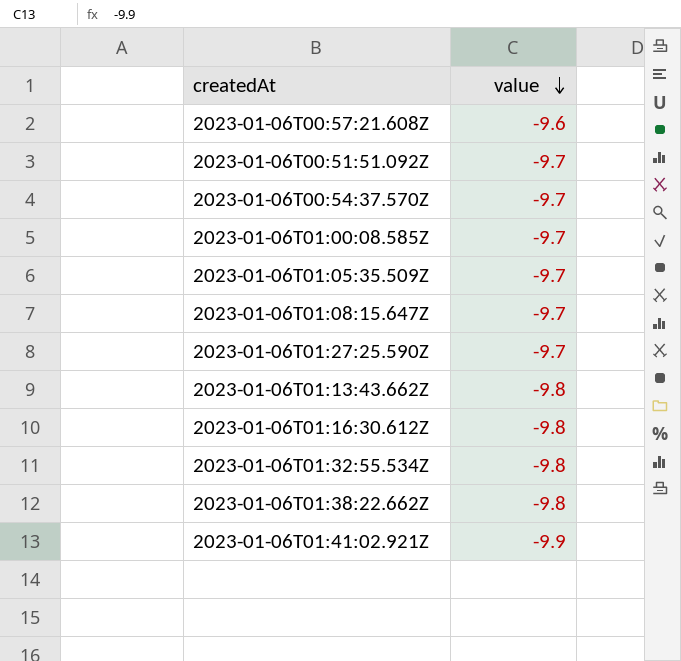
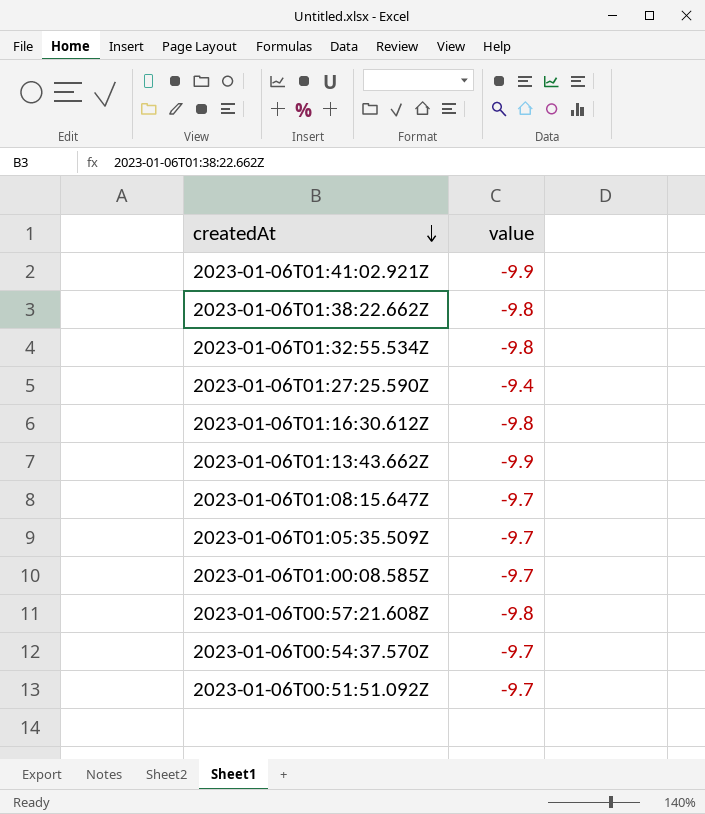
row order: value descending -> createdAt descending
2023-01-06T01:27:25.590Z | value: -9.7 -> -9.4
2023-01-06T01:13:43.662Z | value: -9.8 -> -9.9
2023-01-06T00:57:21.608Z | value: -9.6 -> -9.8

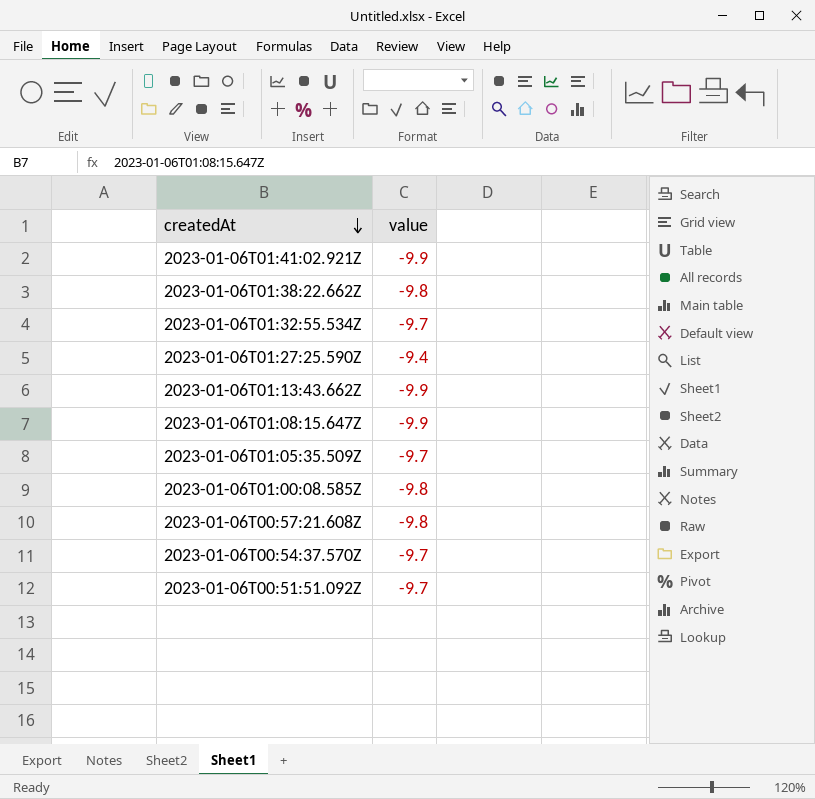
row 2023-01-06T01:16:30.612Z: -9.8 -> none
2023-01-06T01:32:55.534Z | value: -9.8 -> -9.7
2023-01-06T01:08:15.647Z | value: -9.7 -> -9.9
2023-01-06T01:00:08.585Z | value: -9.7 -> -9.8

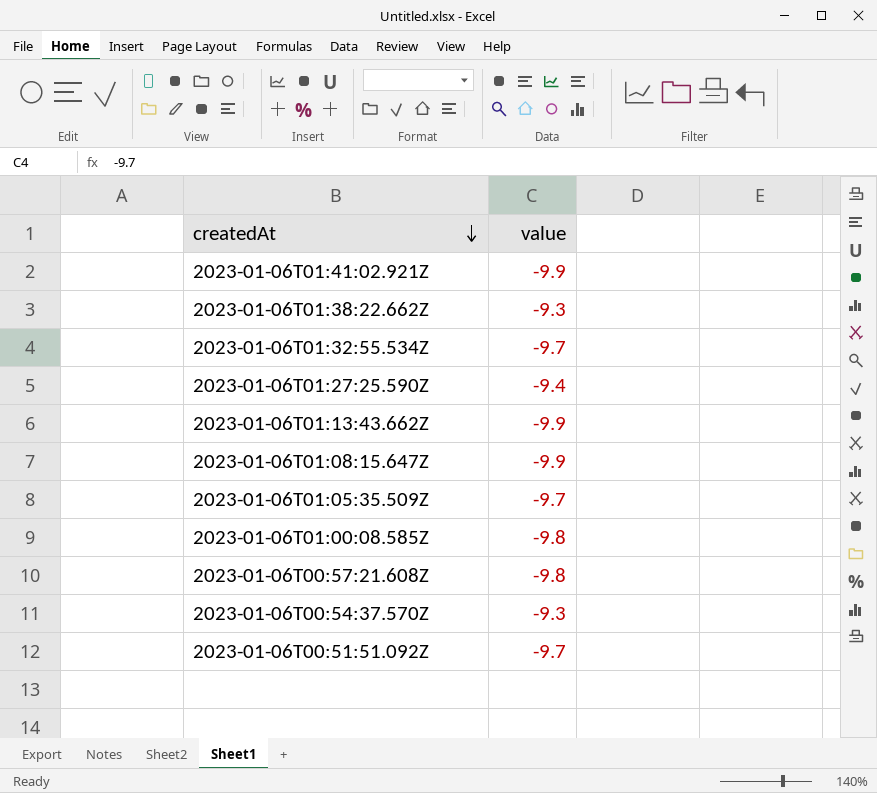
2023-01-06T01:38:22.662Z | value: -9.8 -> -9.3
2023-01-06T00:54:37.570Z | value: -9.7 -> -9.3

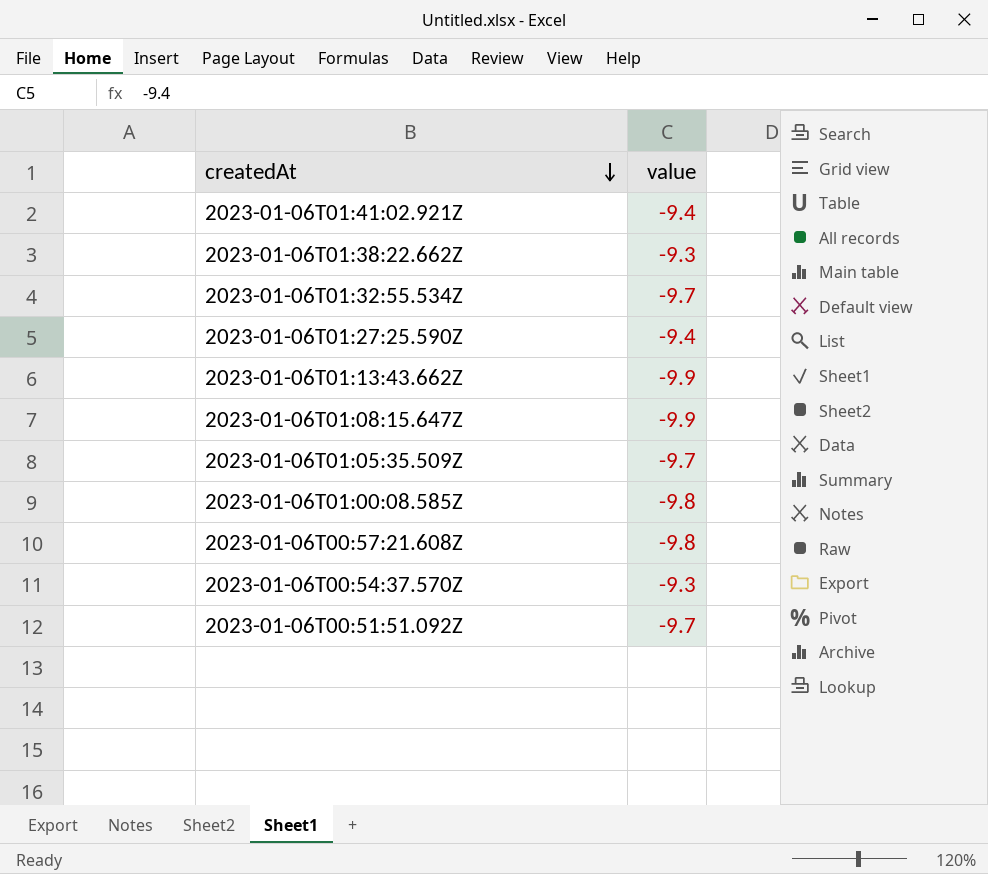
2023-01-06T01:41:02.921Z | value: -9.9 -> -9.4

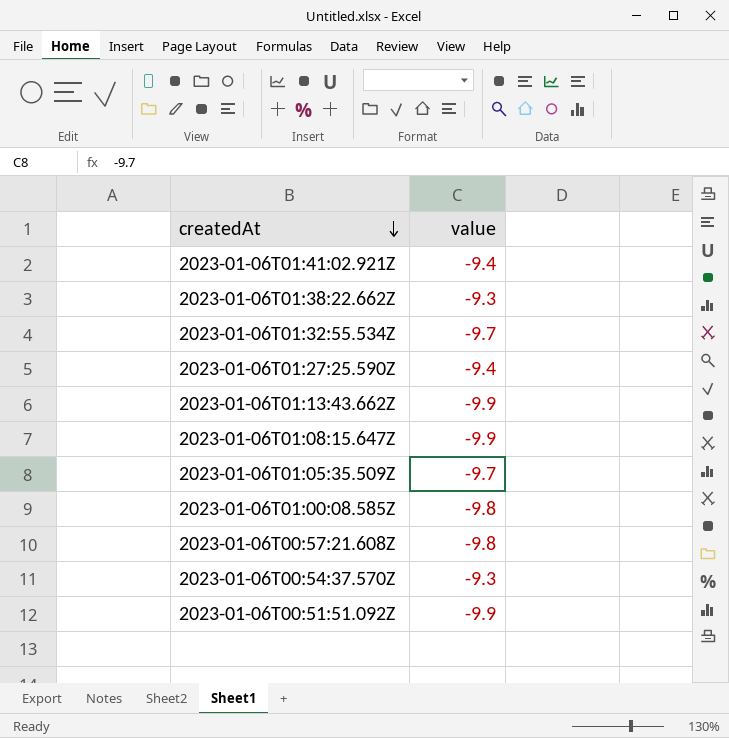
2023-01-06T00:51:51.092Z | value: -9.7 -> -9.9

